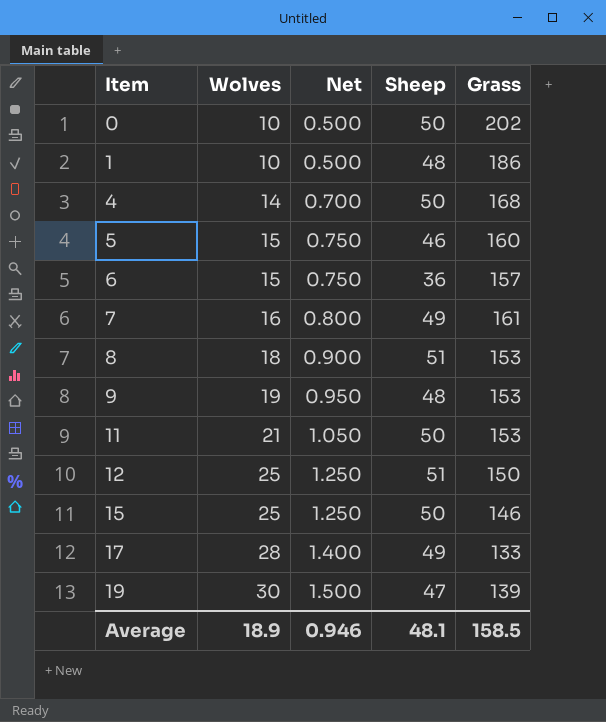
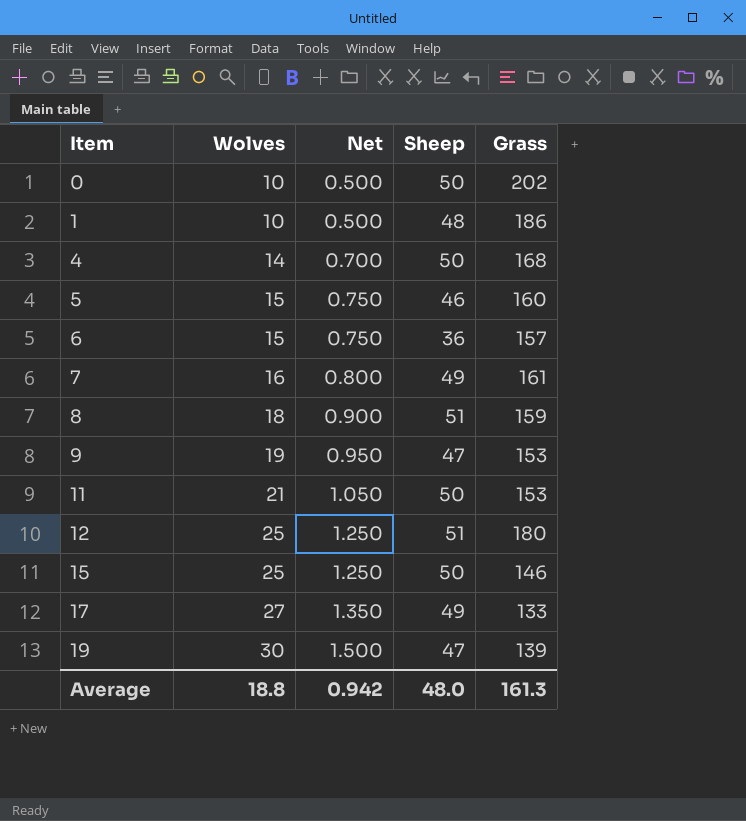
8 | Grass: 153 -> 159
9 | Sheep: 48 -> 47
12 | Grass: 150 -> 180
17 | Wolves: 28 -> 27
17 | Net: 1.400 -> 1.350
Average | Wolves: 18.9 -> 18.8
Average | Net: 0.946 -> 0.942
Average | Sheep: 48.1 -> 48.0
Average | Grass: 158.5 -> 161.3

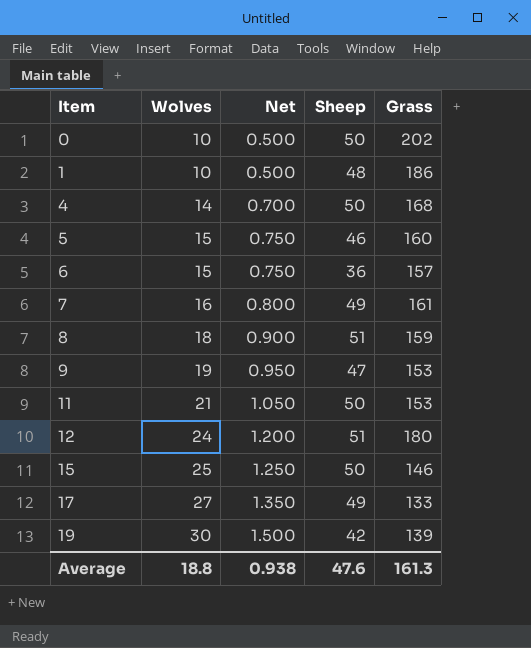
12 | Wolves: 25 -> 24
12 | Net: 1.250 -> 1.200
19 | Sheep: 47 -> 42
Average | Net: 0.942 -> 0.938
Average | Sheep: 48.0 -> 47.6

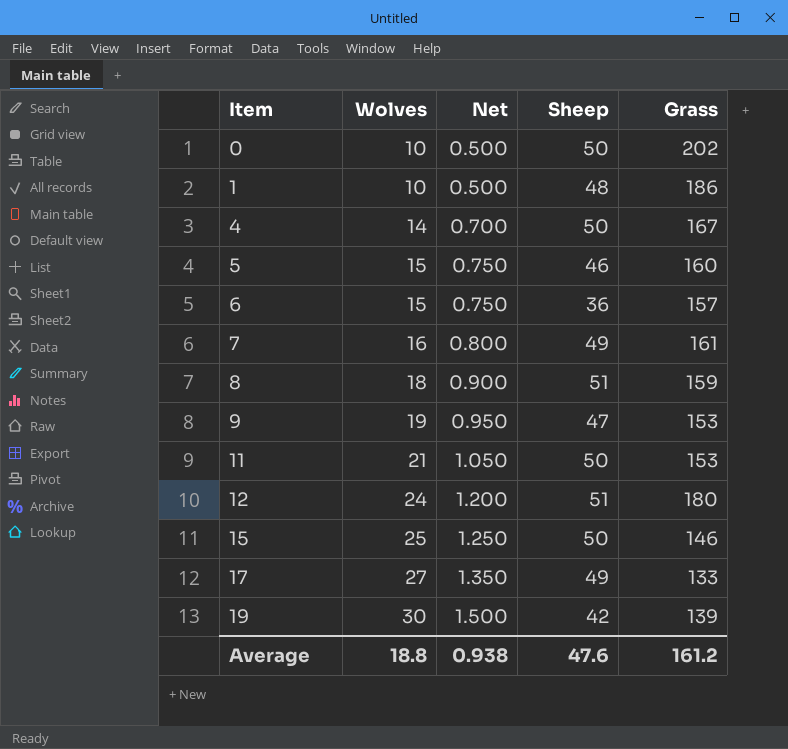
4 | Grass: 168 -> 167
Average | Grass: 161.3 -> 161.2

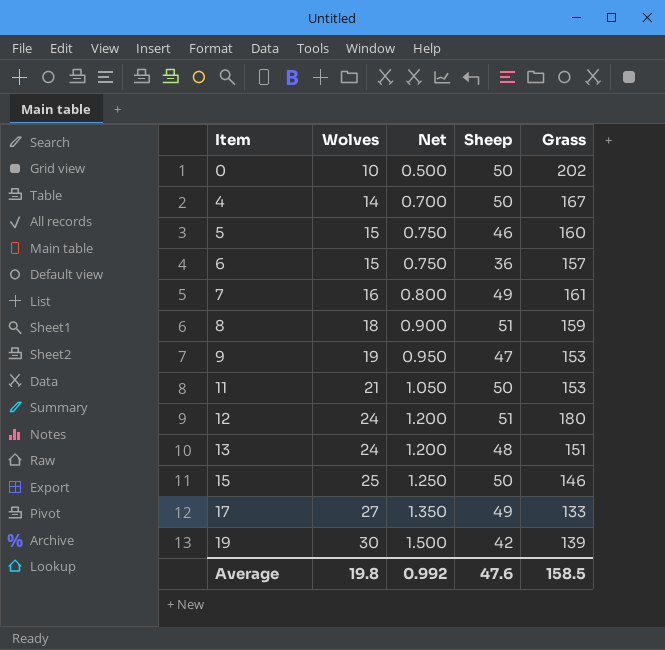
row 1: 10 | 0.500 | 48 | 186 -> none
row 13: none -> 24 | 1.200 | 48 | 151
Average | Wolves: 18.8 -> 19.8
Average | Net: 0.938 -> 0.992
Average | Grass: 161.2 -> 158.5

